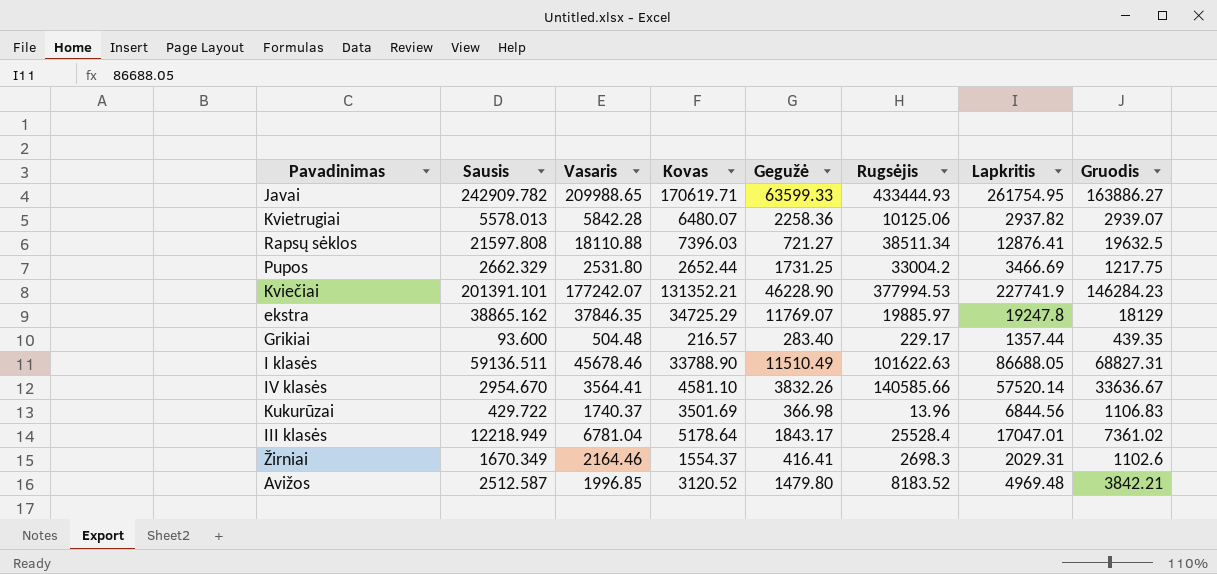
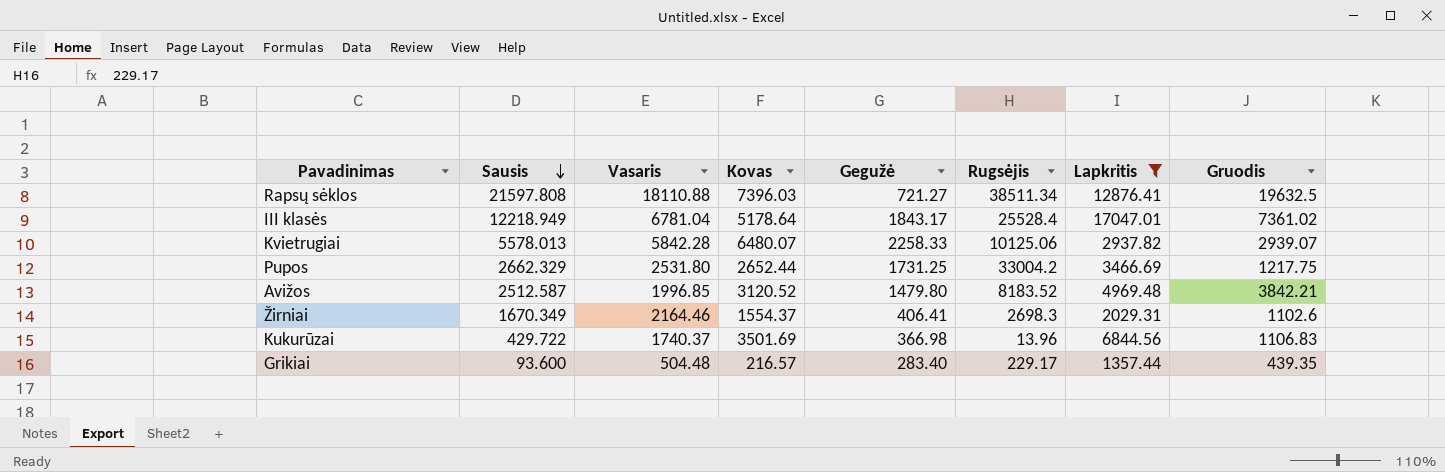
filter: none -> Lapkritis <= 17047.01
row order: none -> Sausis descending
Kvietrugiai | Gegužė: 2258.36 -> 2258.33
Žirniai | Gegužė: 416.41 -> 406.41

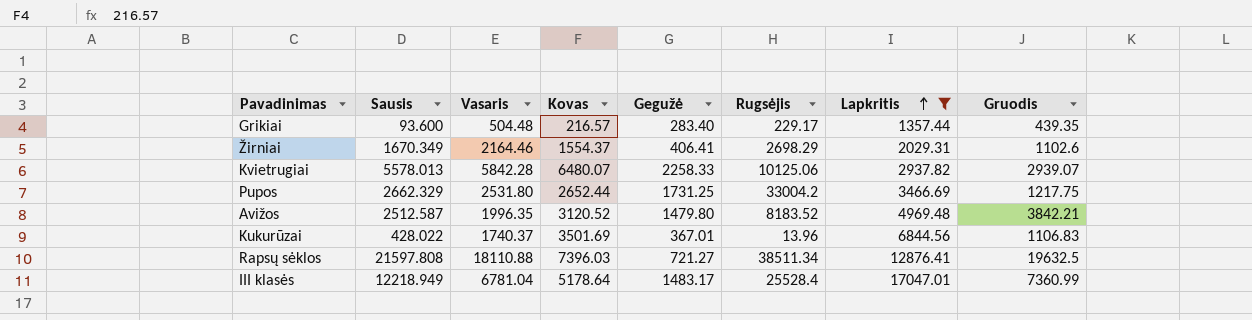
row order: Sausis descending -> Lapkritis ascending
Žirniai | Rugsėjis: 2698.3 -> 2698.29
Avižos | Vasaris: 1996.85 -> 1996.35
Kukurūzai | Sausis: 429.722 -> 428.022
Kukurūzai | Gegužė: 366.98 -> 367.01
III klasės | Gegužė: 1843.17 -> 1483.17
III klasės | Gruodis: 7361.02 -> 7360.99

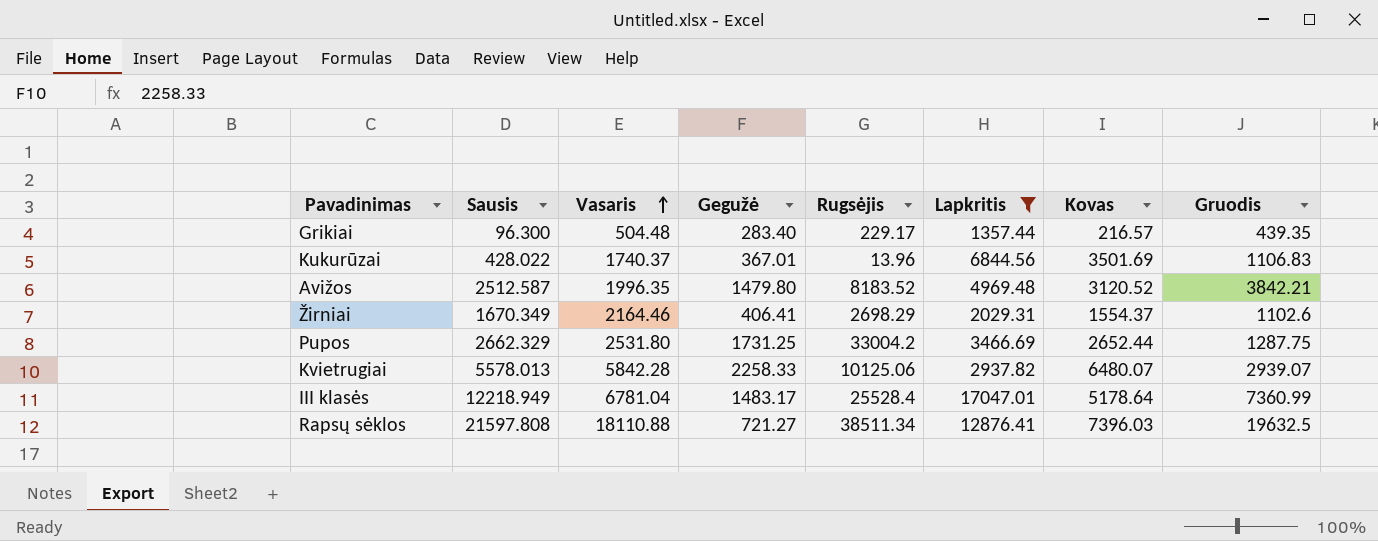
row order: Lapkritis ascending -> Vasaris ascending
column Kovas | position: 4 -> 7
Grikiai | Sausis: 93.600 -> 96.300
Pupos | Gruodis: 1217.75 -> 1287.75

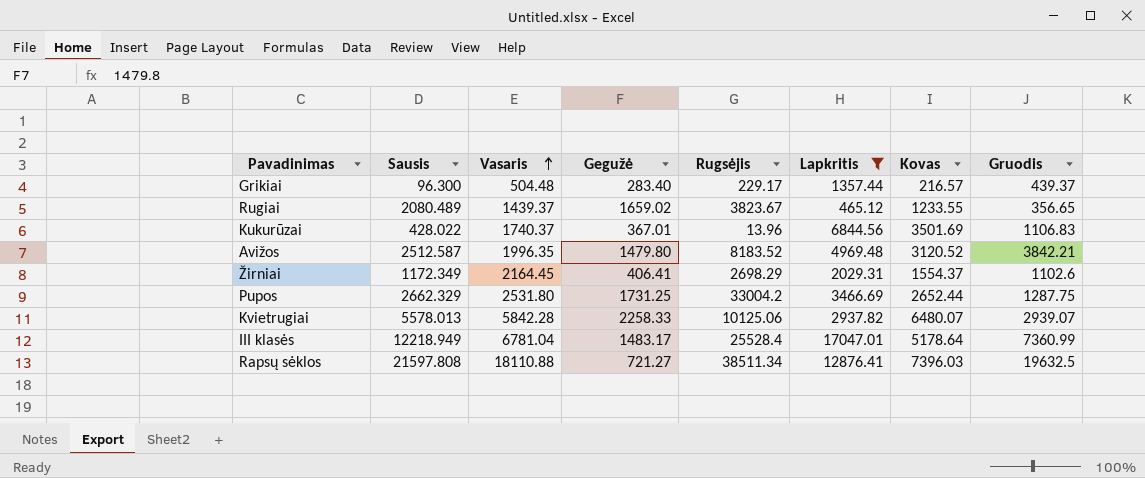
Grikiai | Gruodis: 439.35 -> 439.37
row Rugiai: none -> 2080.489 | 1439.37 | 1659.02 | 3823.67 | 465.12 | 1233.55 | 356.65
Žirniai | Sausis: 1670.349 -> 1172.349
Žirniai | Vasaris: 2164.46 -> 2164.45

